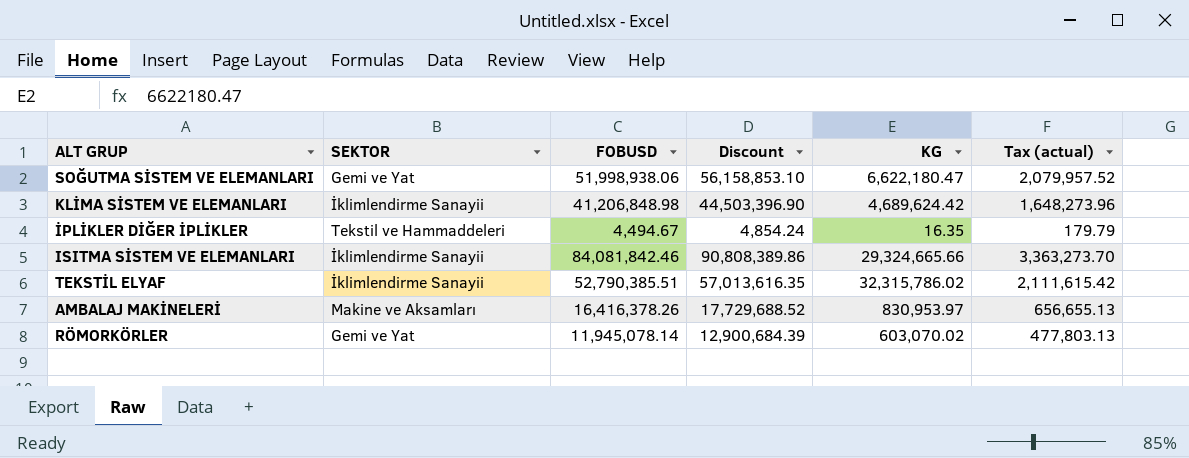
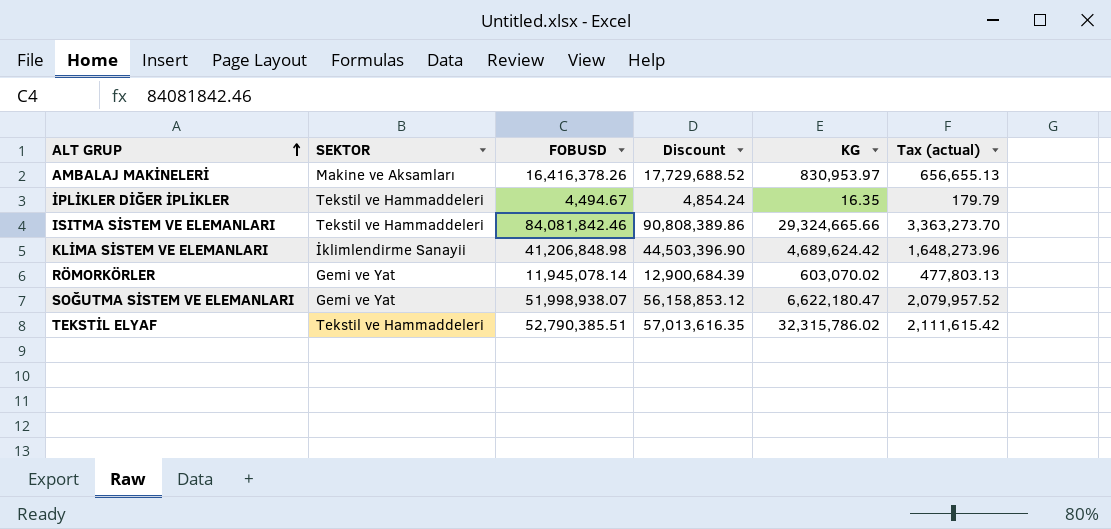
row order: none -> ALT GRUP ascending
ISITMA SİSTEM VE ELEMANLARI | SEKTOR: İklimlendirme Sanayii -> Tekstil ve Hammaddeleri
SOĞUTMA SİSTEM VE ELEMANLARI | FOBUSD: 51,998,938.06 -> 51,998,938.07
SOĞUTMA SİSTEM VE ELEMANLARI | Discount: 56,158,853.10 -> 56,158,853.12
TEKSTİL ELYAF | SEKTOR: İklimlendirme Sanayii -> Tekstil ve Hammaddeleri

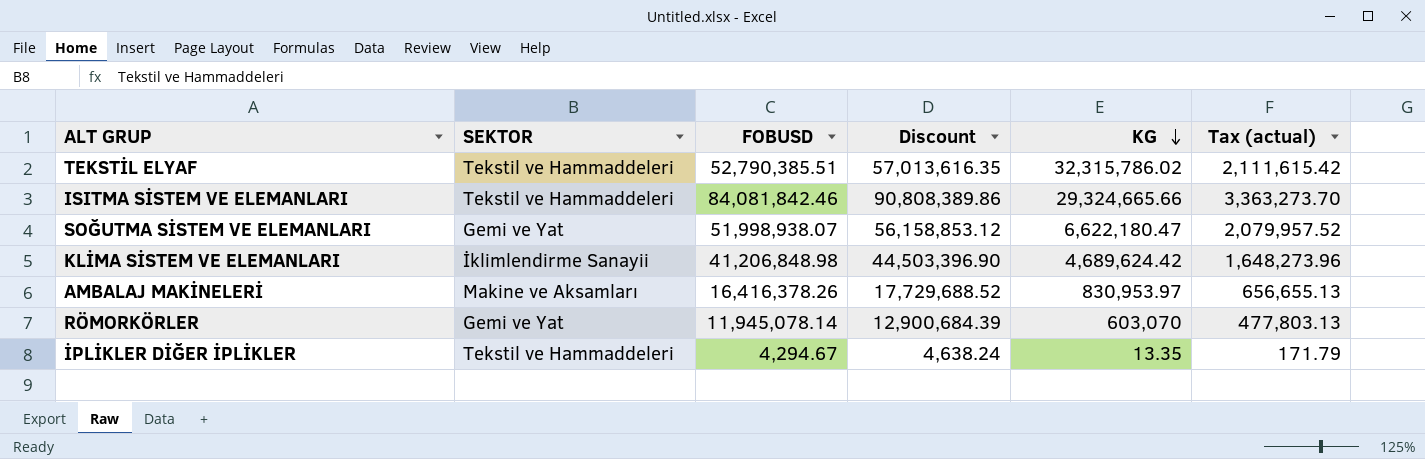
row order: ALT GRUP ascending -> KG descending
RÖMORKÖRLER | KG: 603,070.02 -> 603,070
İPLİKLER DİĞER İPLİKLER | FOBUSD: 4,494.67 -> 4,294.67
İPLİKLER DİĞER İPLİKLER | Discount: 4,854.24 -> 4,638.24
İPLİKLER DİĞER İPLİKLER | KG: 16.35 -> 13.35
İPLİKLER DİĞER İPLİKLER | Tax (actual): 179.79 -> 171.79

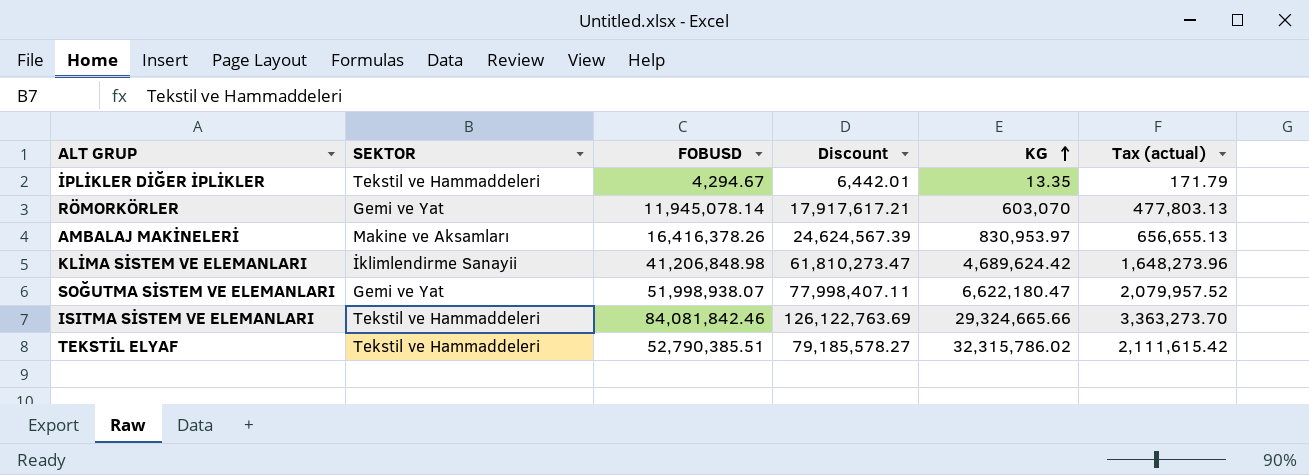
row order: KG descending -> KG ascending
column Discount | formula: [FOBUSD] * 1.08 -> [FOBUSD] * 1.5

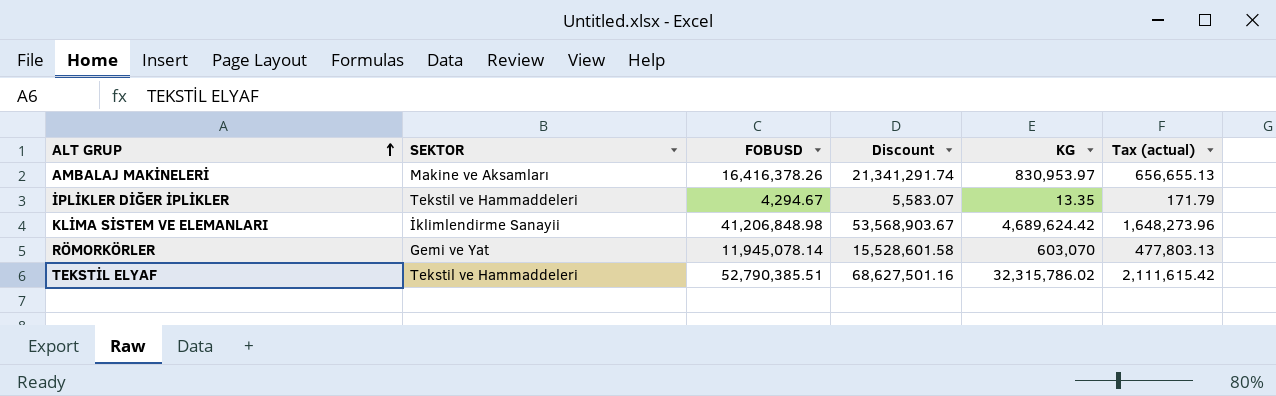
row order: KG ascending -> ALT GRUP ascending
column Discount | formula: [FOBUSD] * 1.5 -> [FOBUSD] * 1.3
row SOĞUTMA SİSTEM VE ELEMANLARI: Gemi ve Yat | 51,998,938.07 | 77,998,407.11 | 6,622,180.47 | 2,079,957.52 -> none
row ISITMA SİSTEM VE ELEMANLARI: Tekstil ve Hammaddeleri | 84,081,842.46 | 126,122,763.69 | 29,324,665.66 | 3,363,273.70 -> none

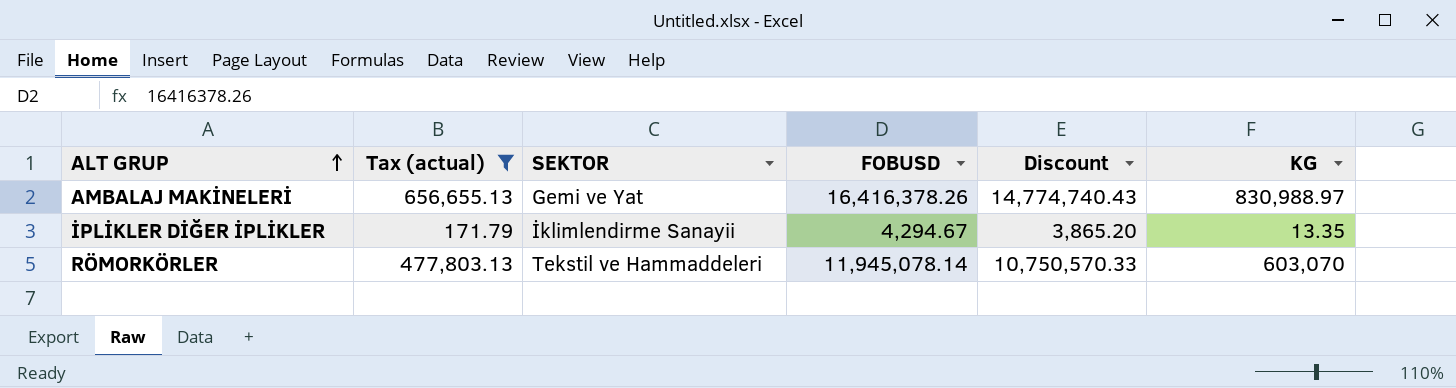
filter: none -> Tax (actual) <= 656,655.13
column Tax (actual) | position: 6 -> 2
column Discount | formula: [FOBUSD] * 1.3 -> [FOBUSD] * 0.9
AMBALAJ MAKİNELERİ | SEKTOR: Makine ve Aksamları -> Gemi ve Yat
AMBALAJ MAKİNELERİ | KG: 830,953.97 -> 830,988.97
İPLİKLER DİĞER İPLİKLER | SEKTOR: Tekstil ve Hammaddeleri -> İklimlendirme Sanayii
RÖMORKÖRLER | SEKTOR: Gemi ve Yat -> Tekstil ve Hammaddeleri

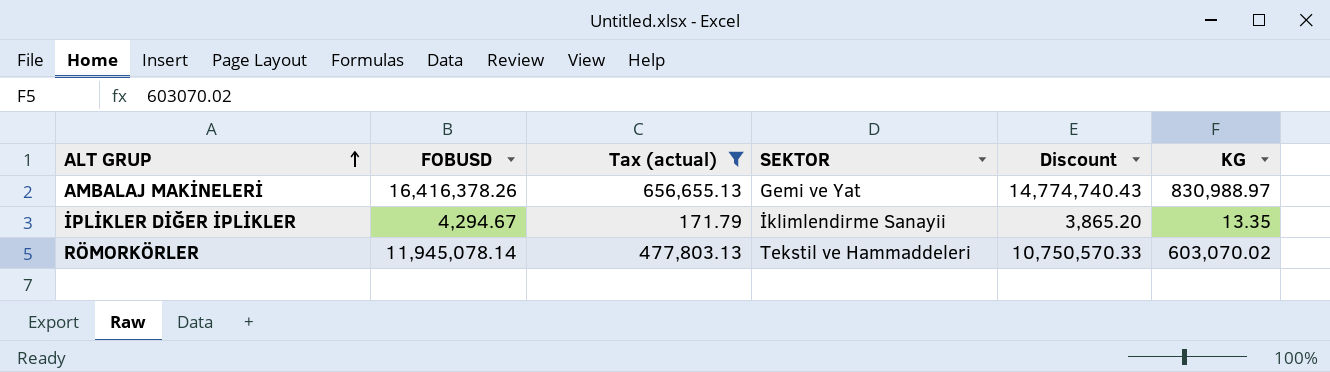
column FOBUSD | position: 4 -> 2
RÖMORKÖRLER | KG: 603,070 -> 603,070.02

